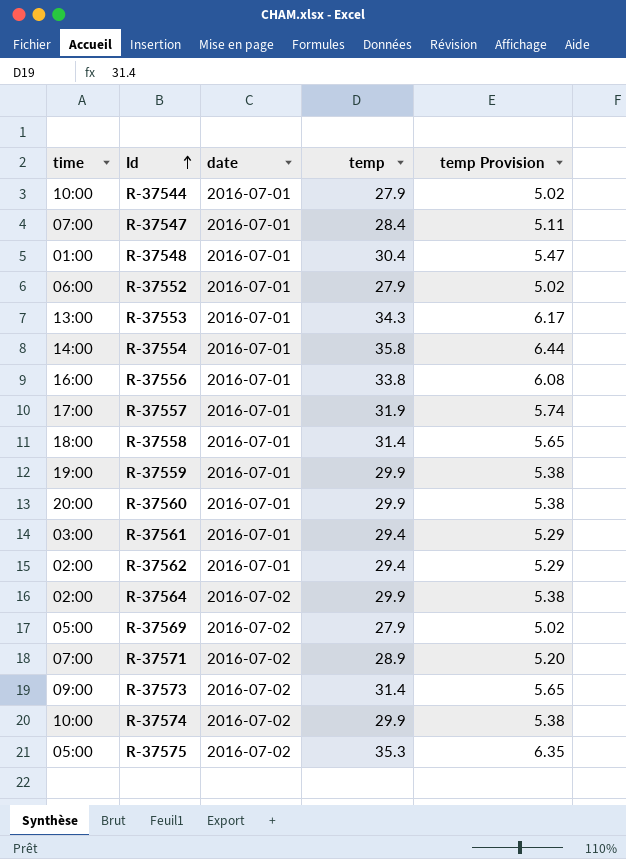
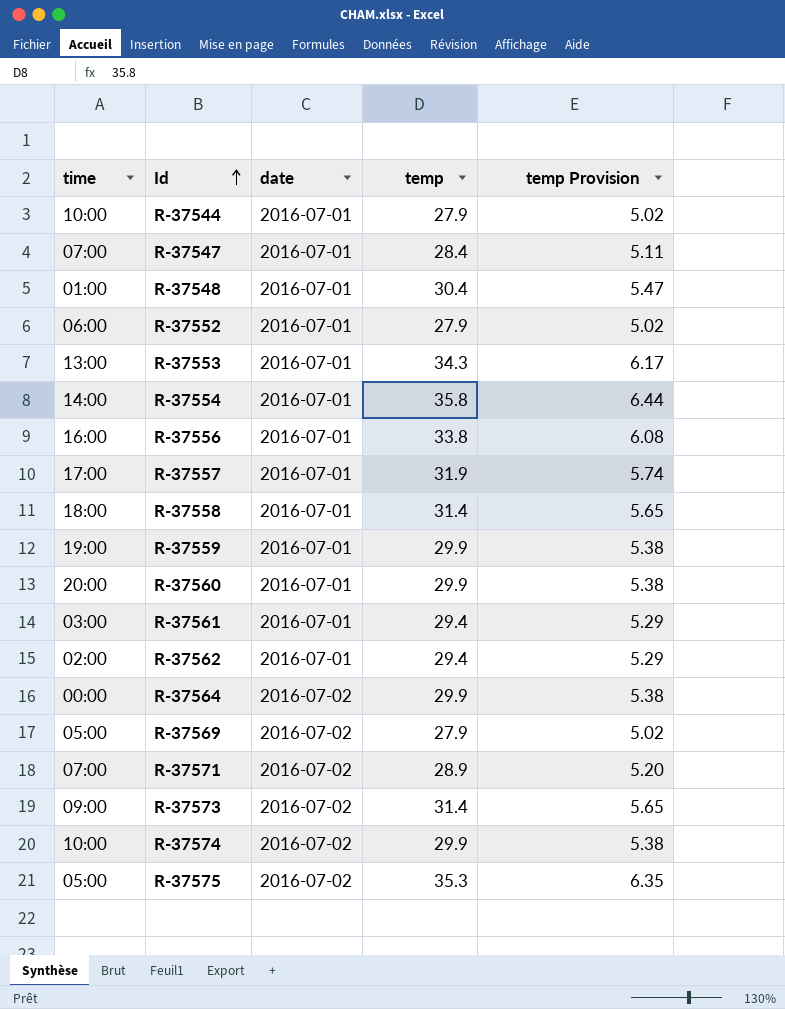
R-37564 | time: 02:00 -> 00:00

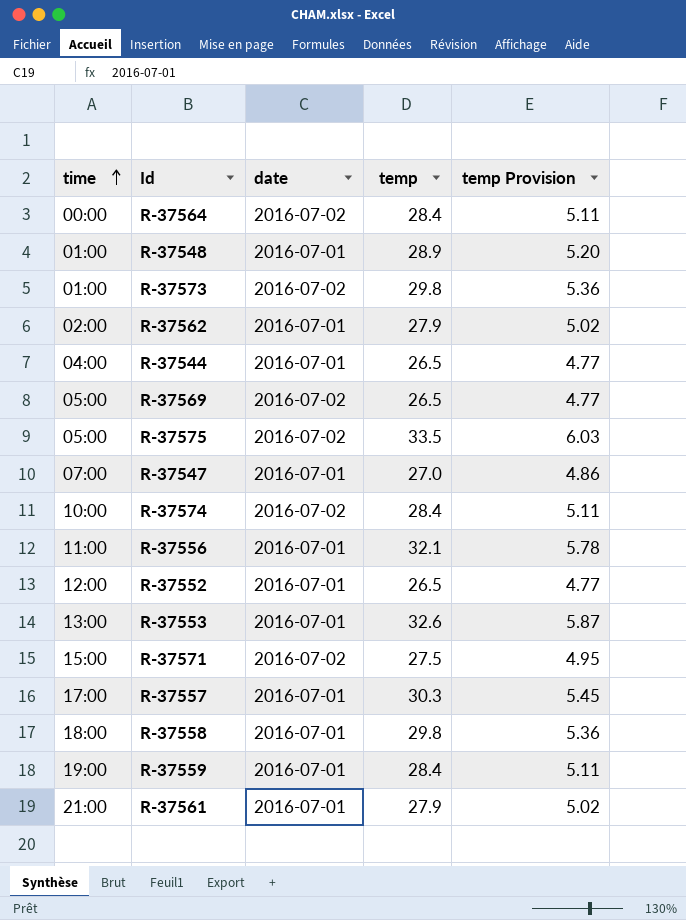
row order: Id ascending -> time ascending
row R-37554: 14:00 | 2016-07-01 | 35.8 | 6.44 -> none
row R-37560: 20:00 | 2016-07-01 | 29.9 | 5.38 -> none
R-37564 | temp: 29.9 -> 28.4
R-37564 | temp Provision: 5.38 -> 5.11
R-37548 | temp: 30.4 -> 28.9
R-37548 | temp Provision: 5.47 -> 5.20
R-37573 | time: 09:00 -> 01:00
R-37573 | temp: 31.4 -> 29.8
R-37573 | temp Provision: 5.65 -> 5.36
R-37562 | temp: 29.4 -> 27.9
R-37562 | temp Provision: 5.29 -> 5.02
R-37544 | time: 10:00 -> 04:00
R-37544 | temp: 27.9 -> 26.5
R-37544 | temp Provision: 5.02 -> 4.77
R-37569 | temp: 27.9 -> 26.5
R-37569 | temp Provision: 5.02 -> 4.77
R-37575 | temp: 35.3 -> 33.5
R-37575 | temp Provision: 6.35 -> 6.03
R-37547 | temp: 28.4 -> 27.0
R-37547 | temp Provision: 5.11 -> 4.86
R-37574 | temp: 29.9 -> 28.4
R-37574 | temp Provision: 5.38 -> 5.11
R-37556 | time: 16:00 -> 11:00
R-37556 | temp: 33.8 -> 32.1
R-37556 | temp Provision: 6.08 -> 5.78
R-37552 | time: 06:00 -> 12:00
R-37552 | temp: 27.9 -> 26.5
R-37552 | temp Provision: 5.02 -> 4.77
R-37553 | temp: 34.3 -> 32.6
R-37553 | temp Provision: 6.17 -> 5.87
R-37571 | time: 07:00 -> 15:00
R-37571 | temp: 28.9 -> 27.5
R-37571 | temp Provision: 5.20 -> 4.95
R-37557 | temp: 31.9 -> 30.3
R-37557 | temp Provision: 5.74 -> 5.45
R-37558 | temp: 31.4 -> 29.8
R-37558 | temp Provision: 5.65 -> 5.36
R-37559 | temp: 29.9 -> 28.4
R-37559 | temp Provision: 5.38 -> 5.11
R-37561 | time: 03:00 -> 21:00
R-37561 | temp: 29.4 -> 27.9
R-37561 | temp Provision: 5.29 -> 5.02

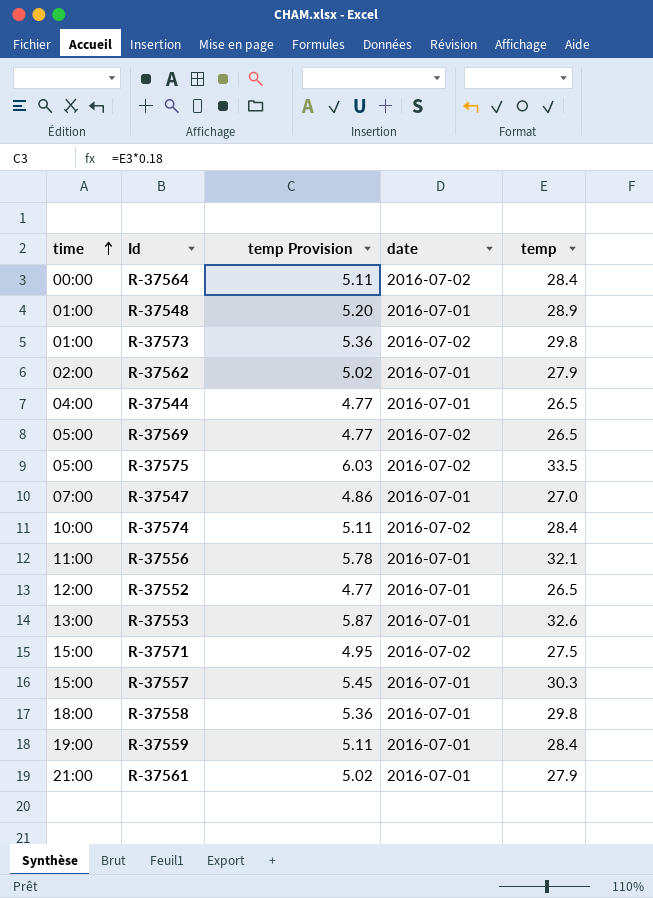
column temp Provision | position: 5 -> 3
R-37557 | time: 17:00 -> 15:00

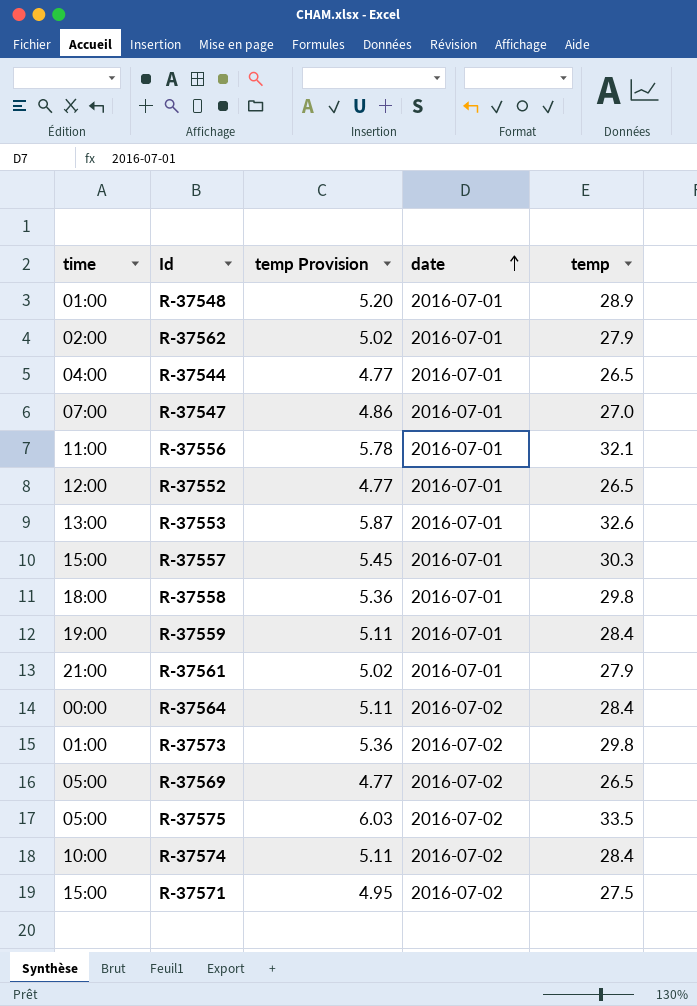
row order: time ascending -> date ascending

